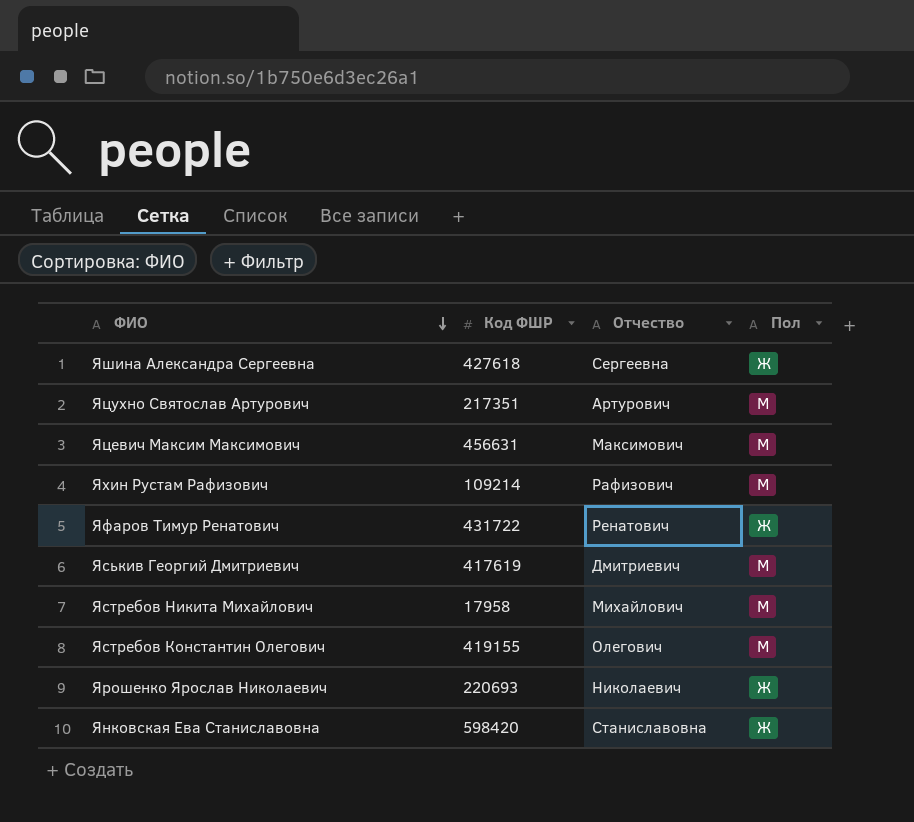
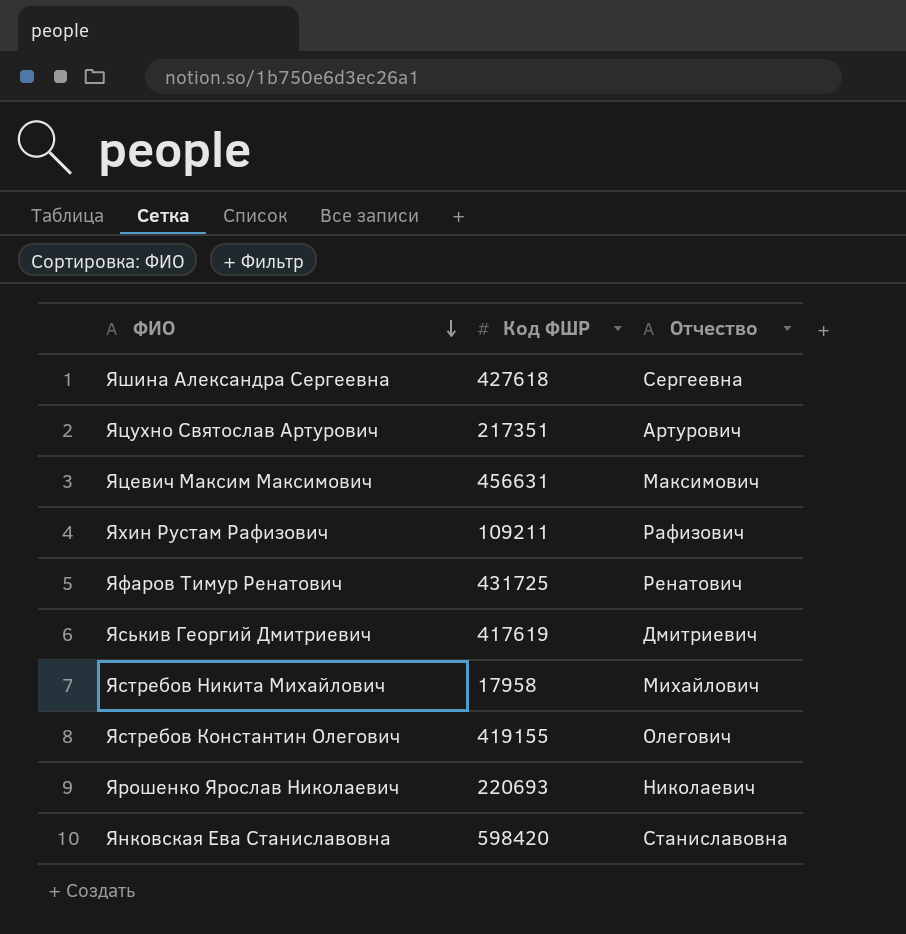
column Пол | position: 4 -> none
Яхин Рустам Рафизович | Код ФШР: 109214 -> 109211
Яфаров Тимур Ренатович | Код ФШР: 431722 -> 431725

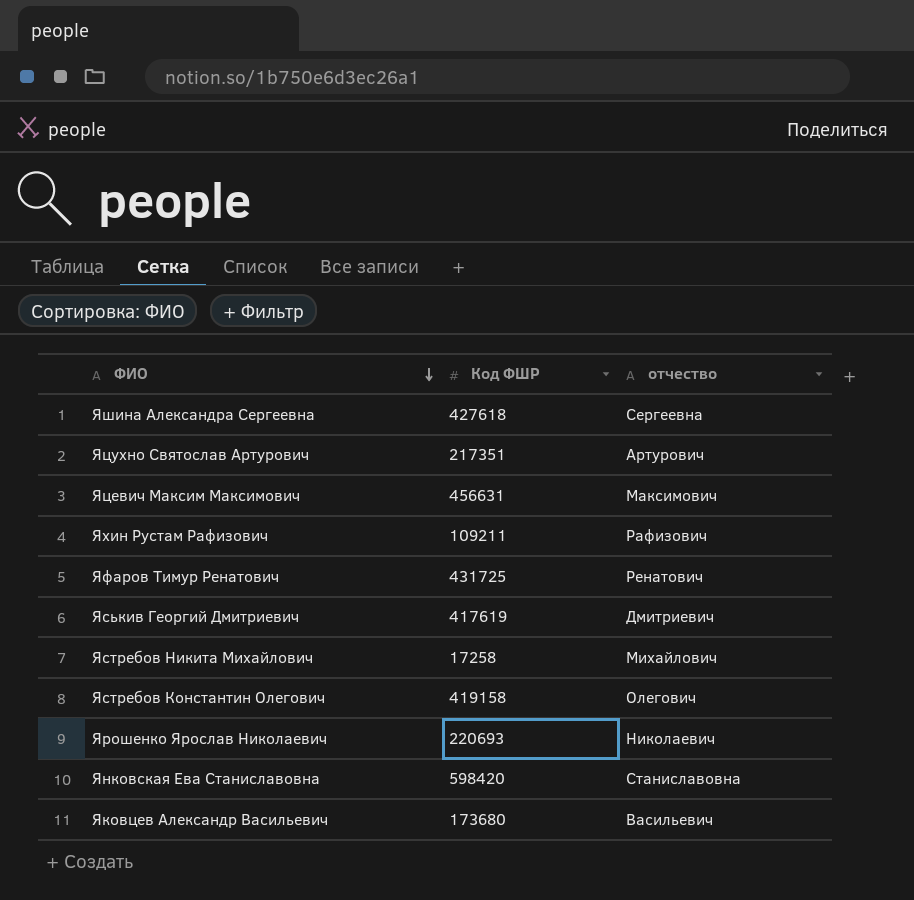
column name: Отчество -> отчество
Ястребов Никита Михайлович | Код ФШР: 17958 -> 17258
Ястребов Константин Олегович | Код ФШР: 419155 -> 419158
row Яковцев Александр Васильевич: none -> 173680 | Васильевич

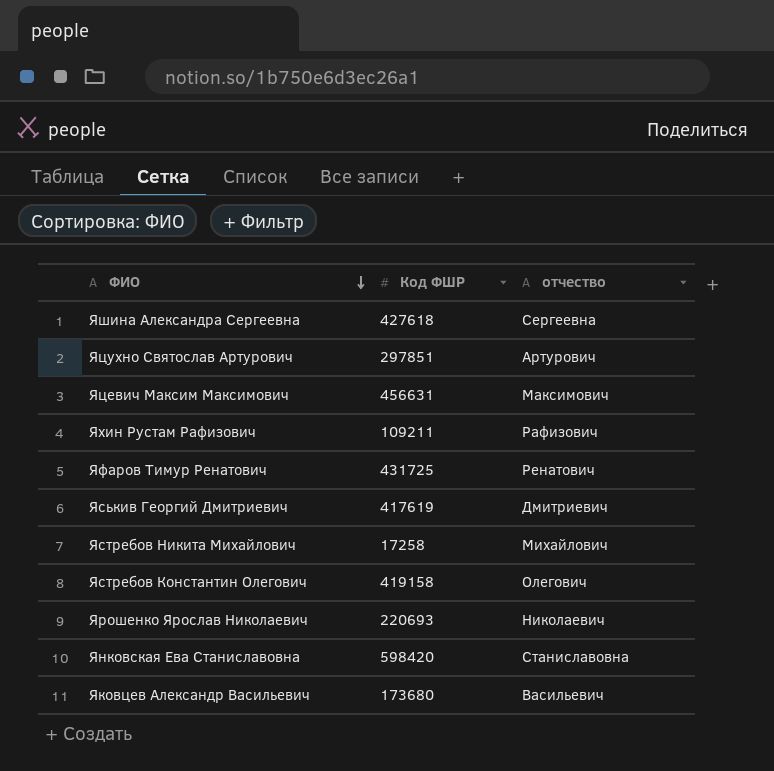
Яцухно Святослав Артурович | Код ФШР: 217351 -> 297851

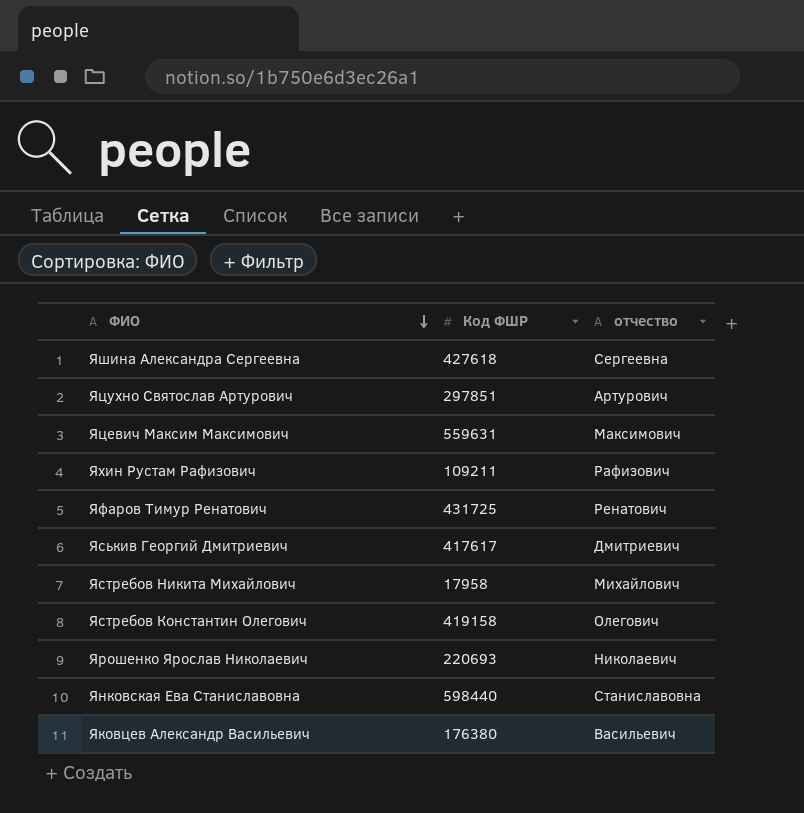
Яцевич Максим Максимович | Код ФШР: 456631 -> 559631
Яськив Георгий Дмитриевич | Код ФШР: 417619 -> 417617
Ястребов Никита Михайлович | Код ФШР: 17258 -> 17958
Янковская Ева Станиславовна | Код ФШР: 598420 -> 598440
Яковцев Александр Васильевич | Код ФШР: 173680 -> 176380

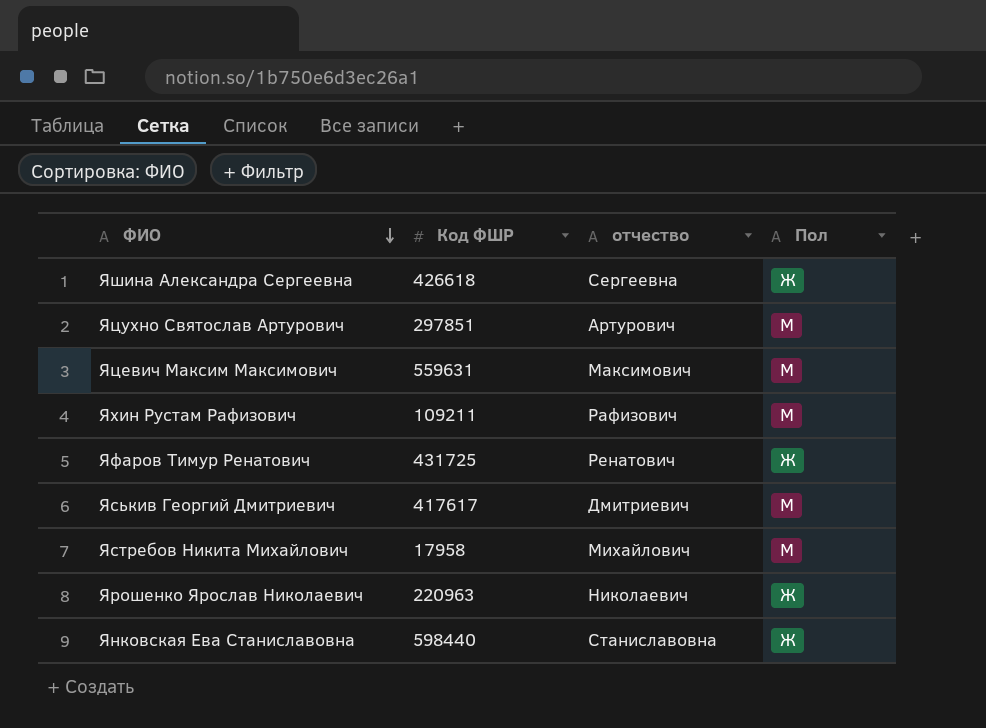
column Пол | position: none -> 4
row Ястребов Константин Олегович: 419158 | Олегович -> none
row Яковцев Александр Васильевич: 176380 | Васильевич -> none
Яшина Александра Сергеевна | Код ФШР: 427618 -> 426618
Ярошенко Ярослав Николаевич | Код ФШР: 220693 -> 220963

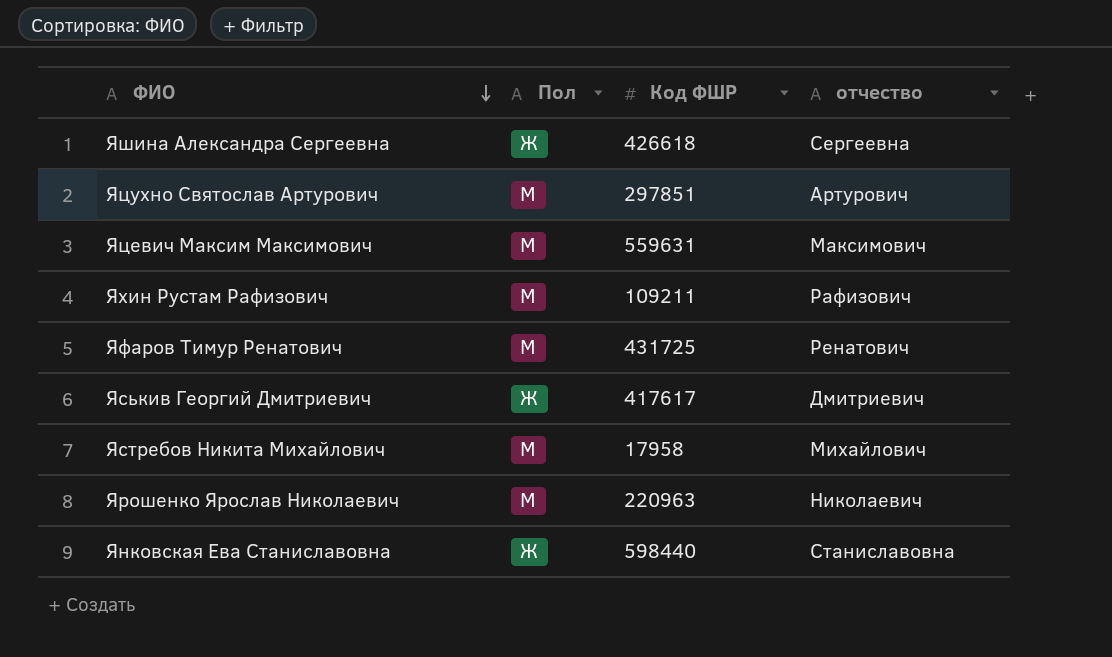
column Пол | position: 4 -> 2
Яфаров Тимур Ренатович | Пол: Ж -> М
Яськив Георгий Дмитриевич | Пол: М -> Ж
Ярошенко Ярослав Николаевич | Пол: Ж -> М

